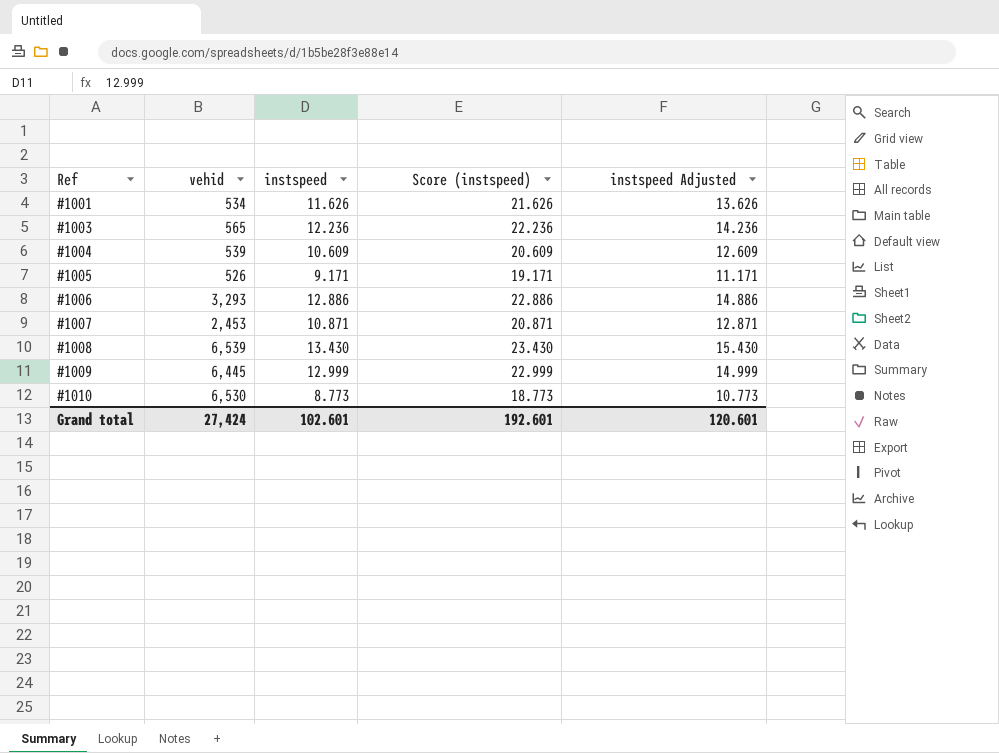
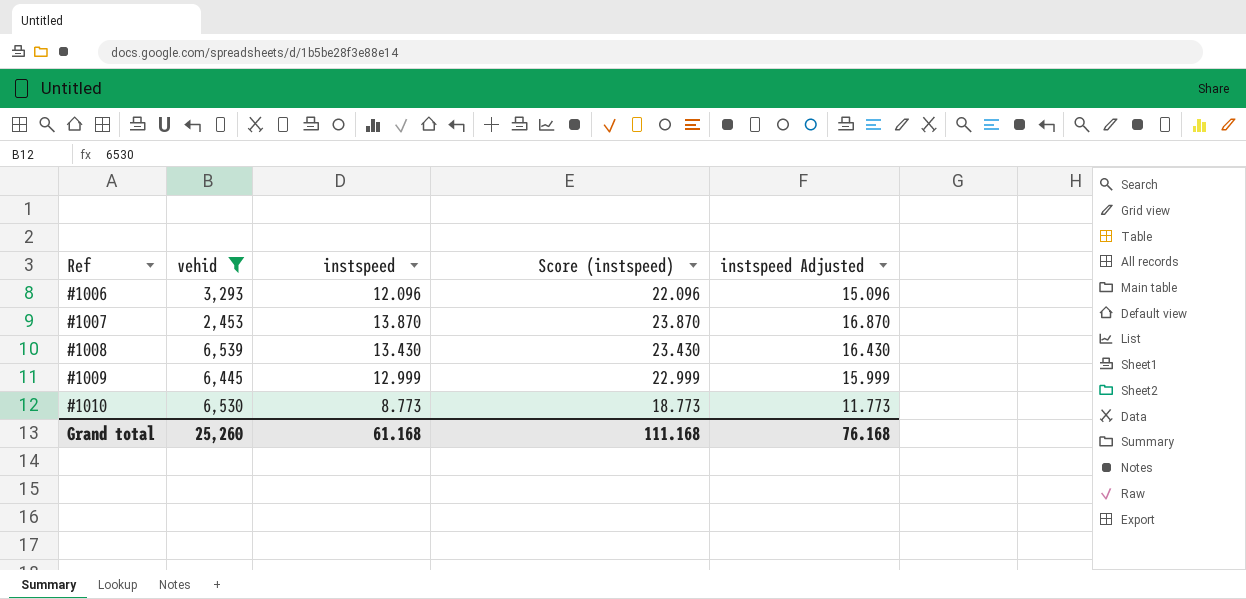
filter: none -> vehid >= 2,453
column instspeed Adjusted | formula: [instspeed] + 2 -> [instspeed] + 3
#1006 | instspeed: 12.886 -> 12.096
#1006 | Score (instspeed): 22.886 -> 22.096
#1007 | instspeed: 10.871 -> 13.870
#1007 | Score (instspeed): 20.871 -> 23.870
Grand total | vehid: 27,424 -> 25,260
Grand total | instspeed: 102.601 -> 61.168
Grand total | Score (instspeed): 192.601 -> 111.168
Grand total | instspeed Adjusted: 120.601 -> 76.168

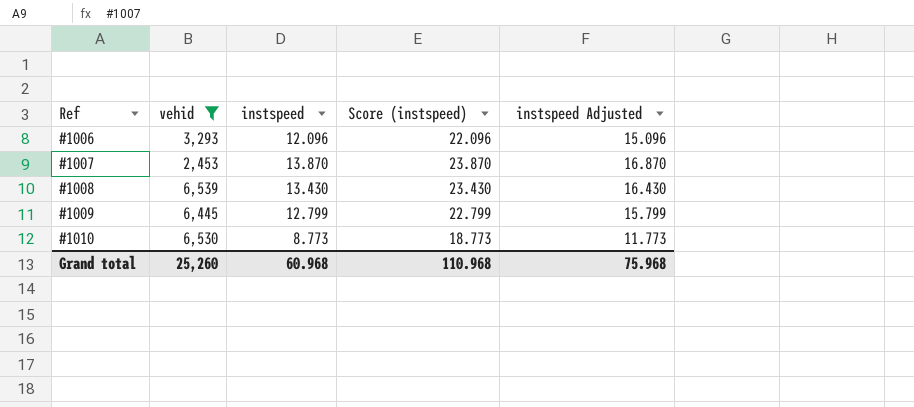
#1009 | instspeed: 12.999 -> 12.799
#1009 | Score (instspeed): 22.999 -> 22.799
#1009 | instspeed Adjusted: 15.999 -> 15.799
Grand total | instspeed: 61.168 -> 60.968
Grand total | Score (instspeed): 111.168 -> 110.968
Grand total | instspeed Adjusted: 76.168 -> 75.968

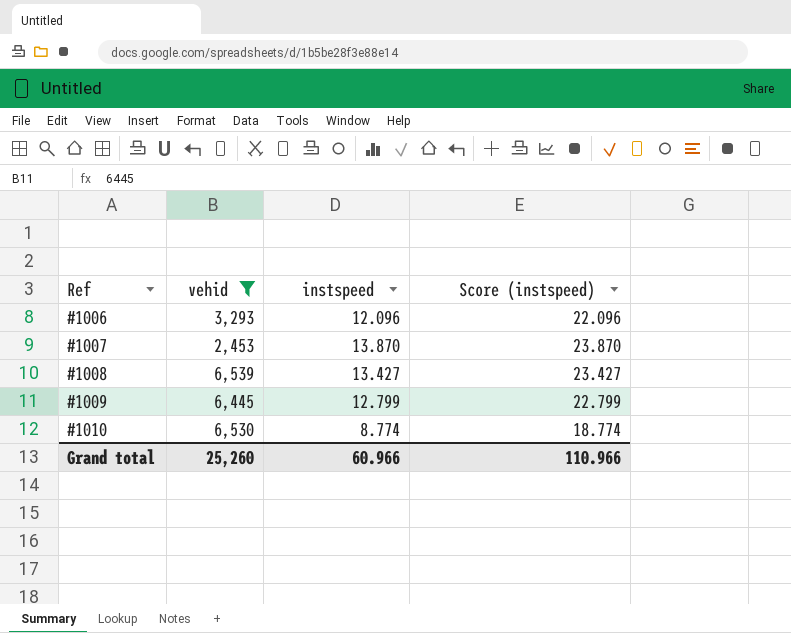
column instspeed Adjusted | formula: [instspeed] + 3 -> none
#1008 | instspeed: 13.430 -> 13.427
#1008 | Score (instspeed): 23.430 -> 23.427
#1010 | instspeed: 8.773 -> 8.774
#1010 | Score (instspeed): 18.773 -> 18.774
Grand total | instspeed: 60.968 -> 60.966
Grand total | Score (instspeed): 110.968 -> 110.966

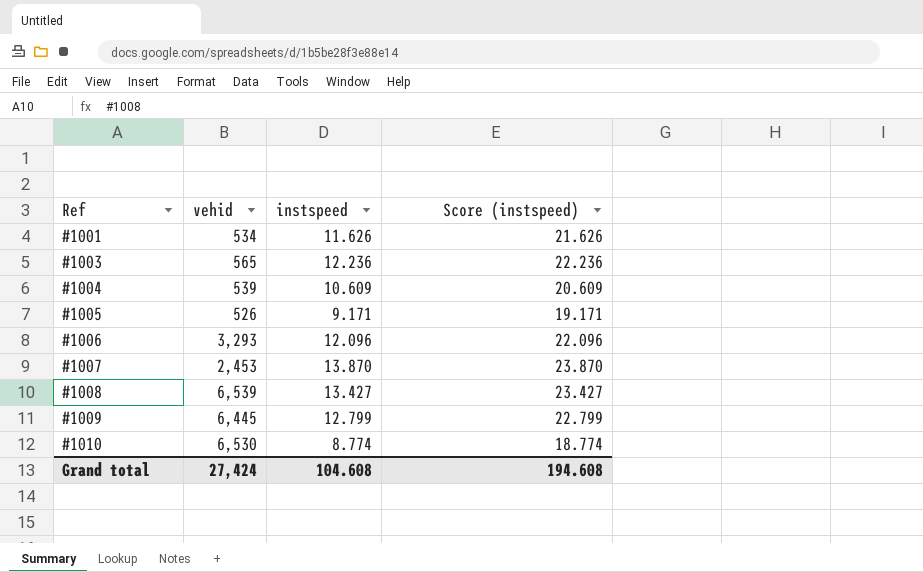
filter: vehid >= 2,453 -> none
Grand total | vehid: 25,260 -> 27,424
Grand total | instspeed: 60.966 -> 104.608
Grand total | Score (instspeed): 110.966 -> 194.608

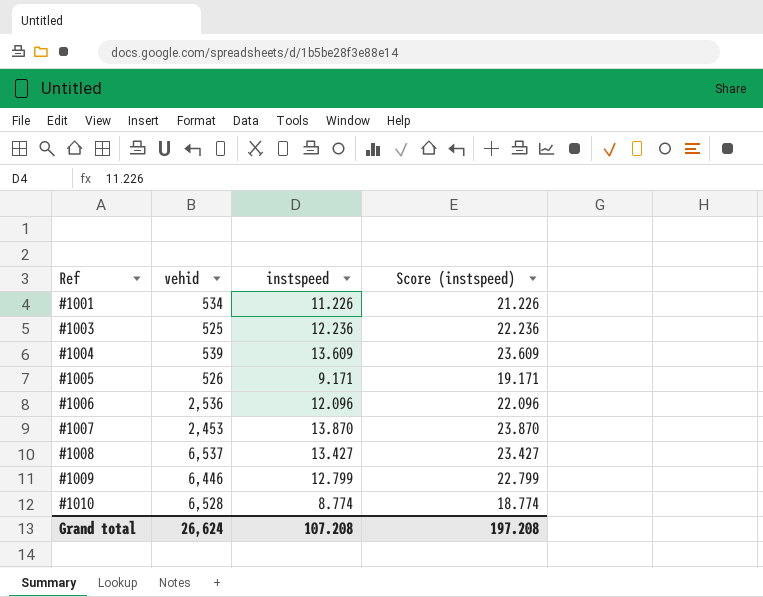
#1001 | instspeed: 11.626 -> 11.226
#1001 | Score (instspeed): 21.626 -> 21.226
#1003 | vehid: 565 -> 525
#1004 | instspeed: 10.609 -> 13.609
#1004 | Score (instspeed): 20.609 -> 23.609
#1006 | vehid: 3,293 -> 2,536
#1008 | vehid: 6,539 -> 6,537
#1009 | vehid: 6,445 -> 6,446
#1010 | vehid: 6,530 -> 6,528
Grand total | vehid: 27,424 -> 26,624
Grand total | instspeed: 104.608 -> 107.208
Grand total | Score (instspeed): 194.608 -> 197.208

